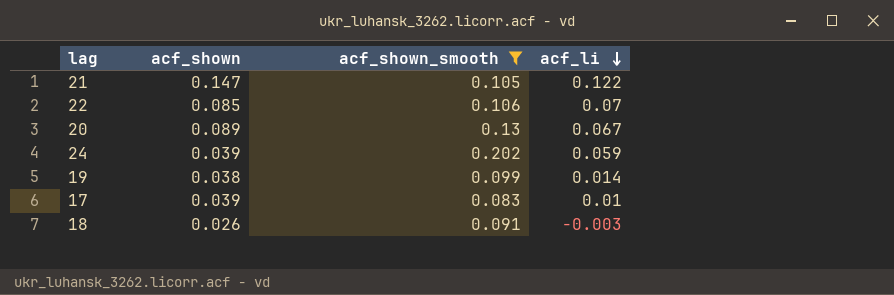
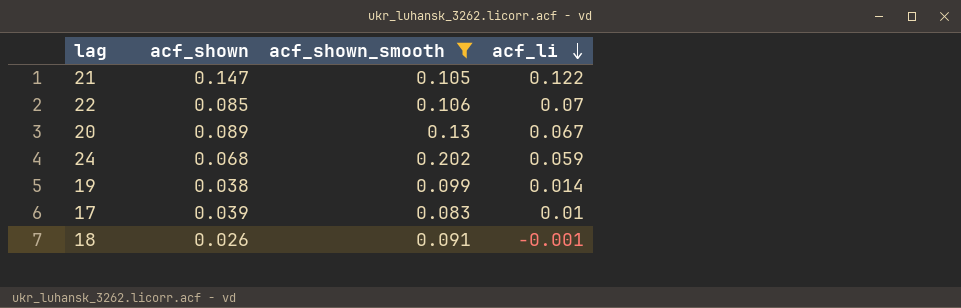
24 | acf_shown: 0.039 -> 0.068
18 | acf_li: -0.003 -> -0.001

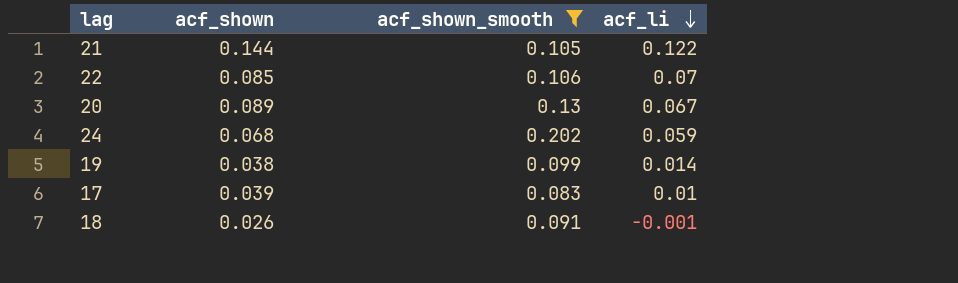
21 | acf_shown: 0.147 -> 0.144

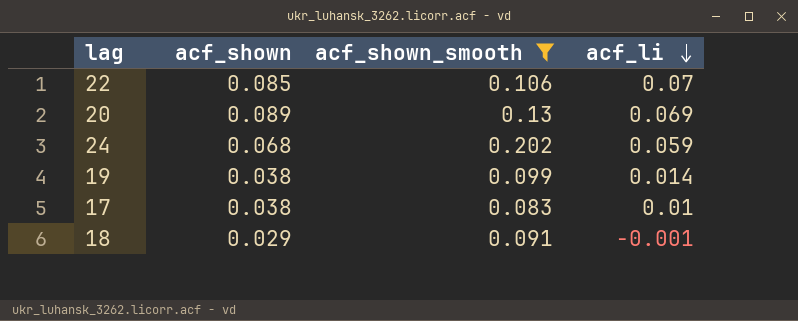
row 21: 0.144 | 0.105 | 0.122 -> none
20 | acf_li: 0.067 -> 0.069
17 | acf_shown: 0.039 -> 0.038
18 | acf_shown: 0.026 -> 0.029

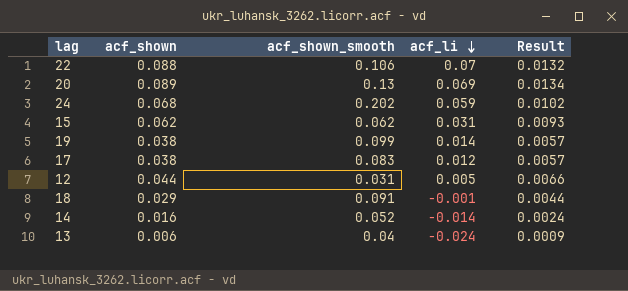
filter: acf_shown_smooth >= 0.083 -> none
column Result | formula: none -> [acf_shown] * 0.15
22 | acf_shown: 0.085 -> 0.088
17 | acf_li: 0.01 -> 0.012

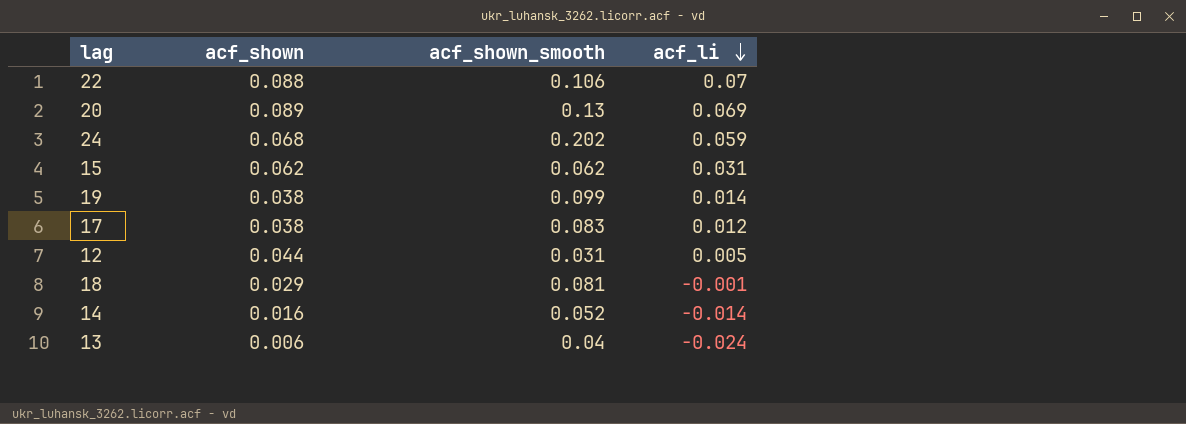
column Result | formula: [acf_shown] * 0.15 -> none
18 | acf_shown_smooth: 0.091 -> 0.081

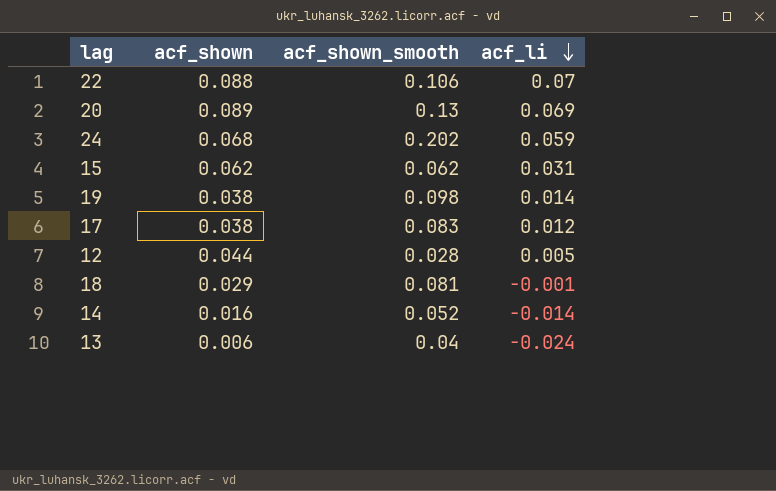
19 | acf_shown_smooth: 0.099 -> 0.098
12 | acf_shown_smooth: 0.031 -> 0.028

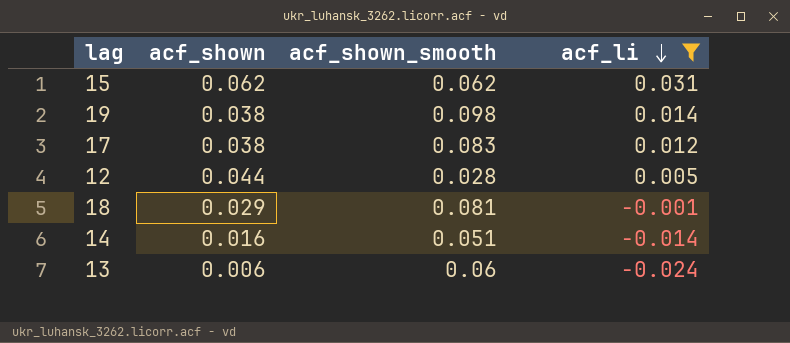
filter: none -> acf_li <= 0.031
14 | acf_shown_smooth: 0.052 -> 0.051
13 | acf_shown_smooth: 0.04 -> 0.06

